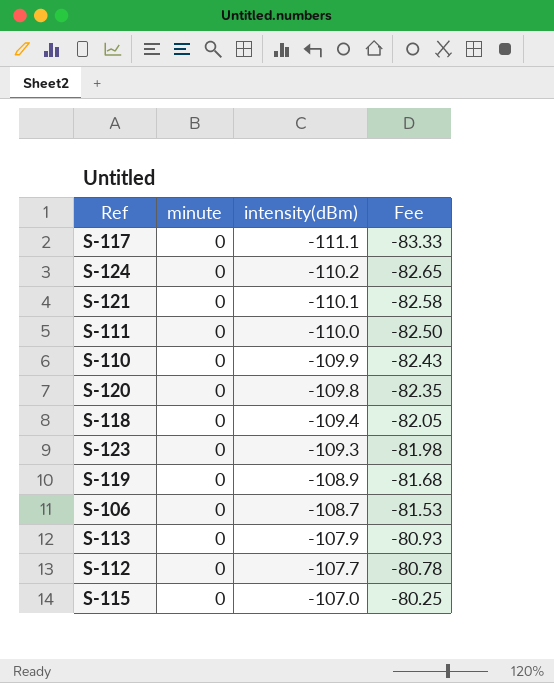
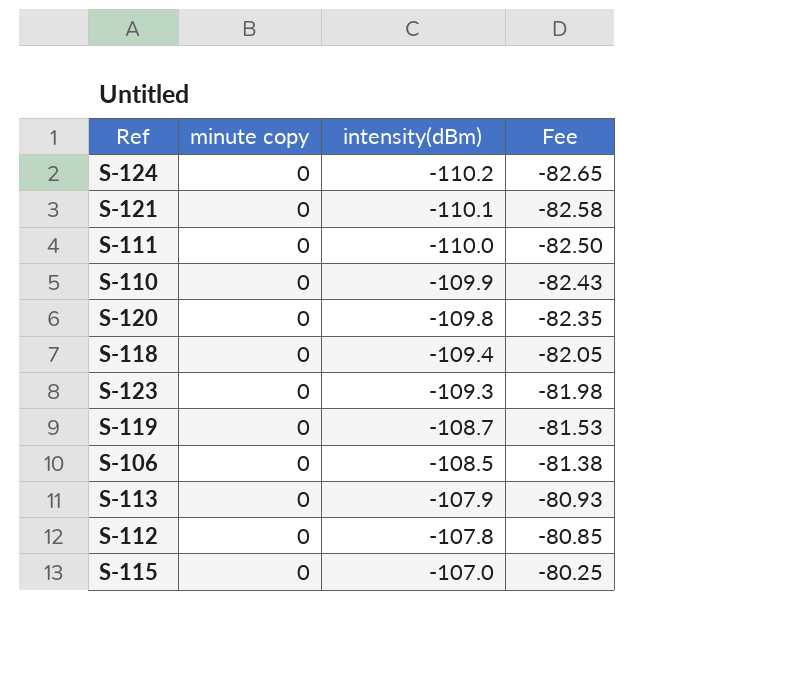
column name: minute -> minute copy
row S-117: 0 | -111.1 | -83.33 -> none
S-119 | intensity(dBm): -108.9 -> -108.7
S-119 | Fee: -81.68 -> -81.53
S-106 | intensity(dBm): -108.7 -> -108.5
S-106 | Fee: -81.53 -> -81.38
S-112 | intensity(dBm): -107.7 -> -107.8
S-112 | Fee: -80.78 -> -80.85

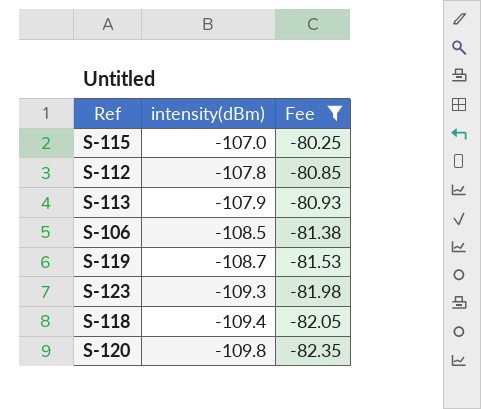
filter: none -> Fee >= -82.35
row order: intensity(dBm) ascending -> intensity(dBm) descending
column minute copy | position: 2 -> none

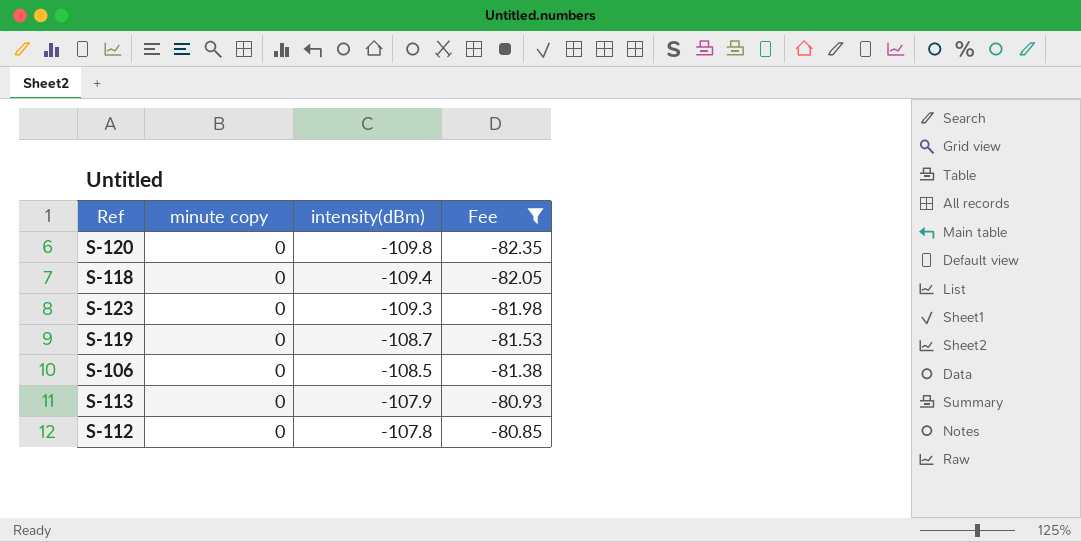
row order: intensity(dBm) descending -> intensity(dBm) ascending
column minute copy | position: none -> 2
row S-115: -107.0 | -80.25 -> none

